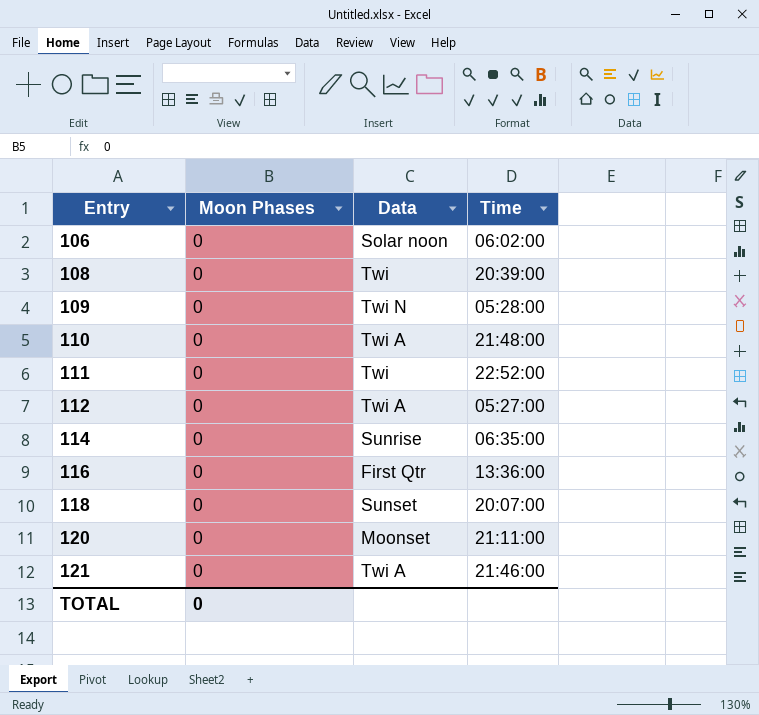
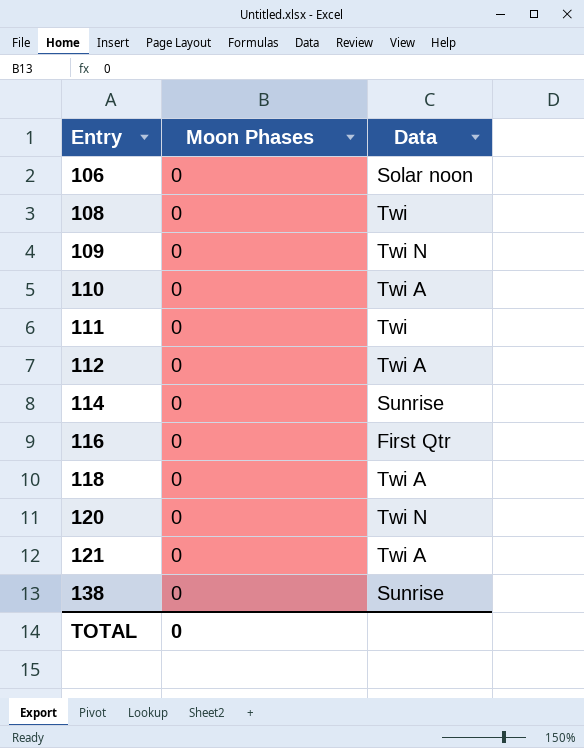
column Time | position: 4 -> none
118 | Data: Sunset -> Twi A
120 | Data: Moonset -> Twi N
row 138: none -> 0 | Sunrise

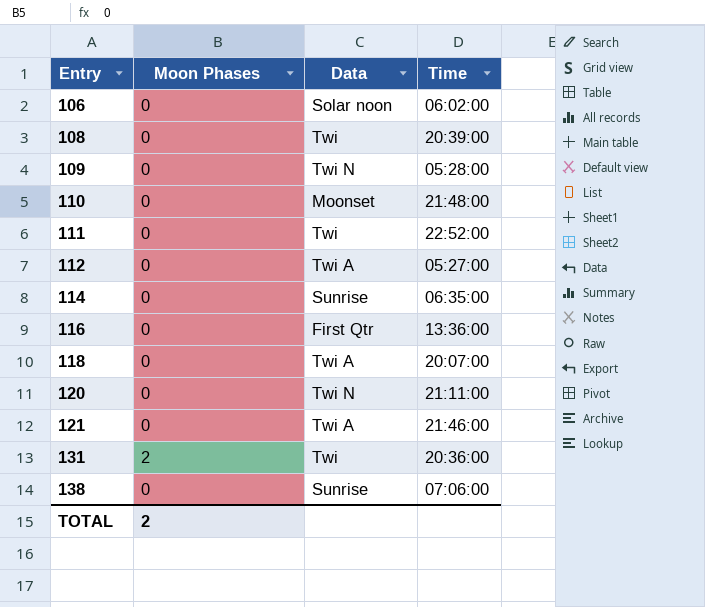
column Time | position: none -> 4
110 | Data: Twi A -> Moonset
row 131: none -> 2 | Twi | 20:36:00
TOTAL | Moon Phases: 0 -> 2

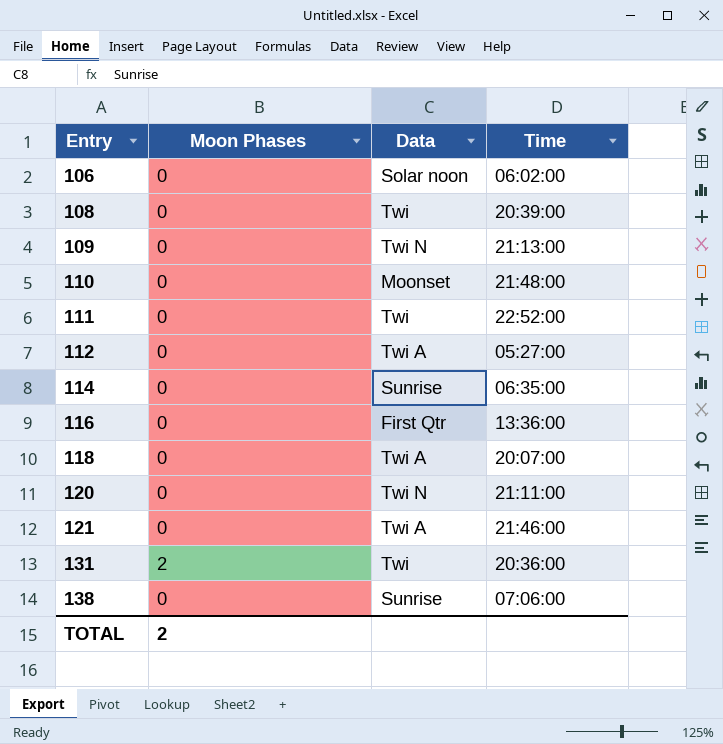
109 | Time: 05:28:00 -> 21:13:00

